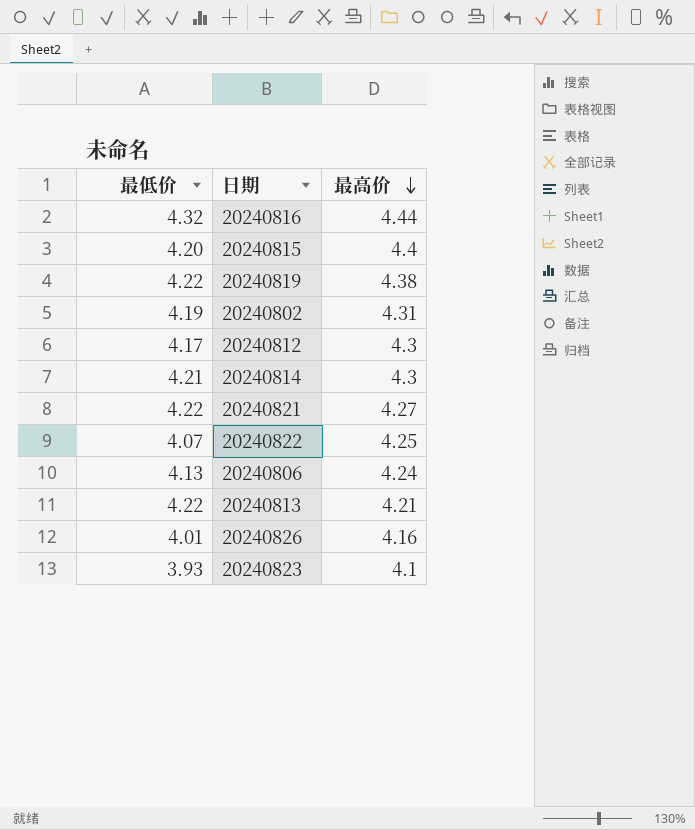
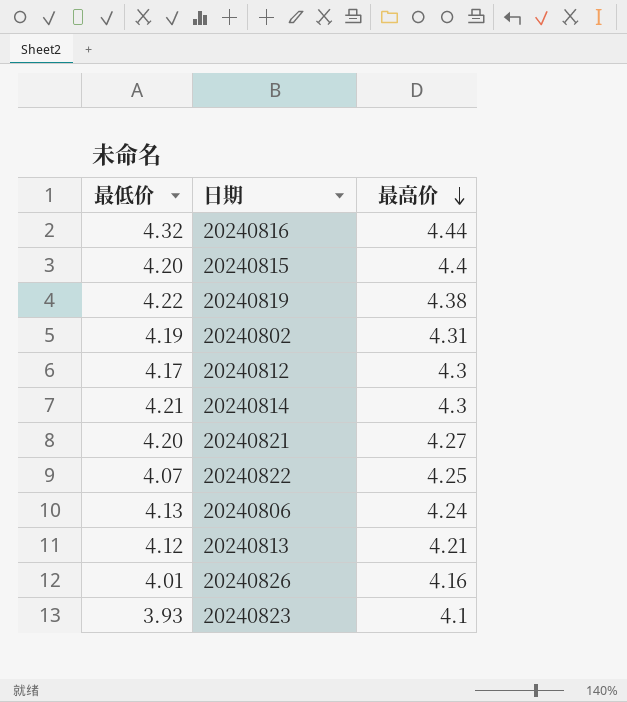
20240821 | 最低价: 4.22 -> 4.20
20240813 | 最低价: 4.22 -> 4.12

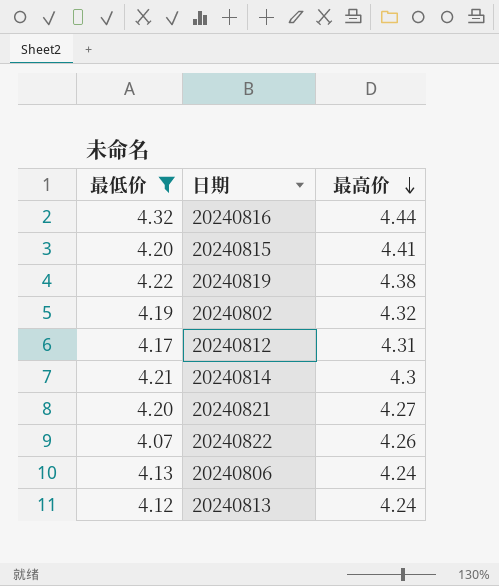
filter: none -> 最低价 >= 4.07
20240815 | 最高价: 4.4 -> 4.41
20240802 | 最高价: 4.31 -> 4.32
20240812 | 最高价: 4.3 -> 4.31
20240822 | 最高价: 4.25 -> 4.26
20240813 | 最高价: 4.21 -> 4.24

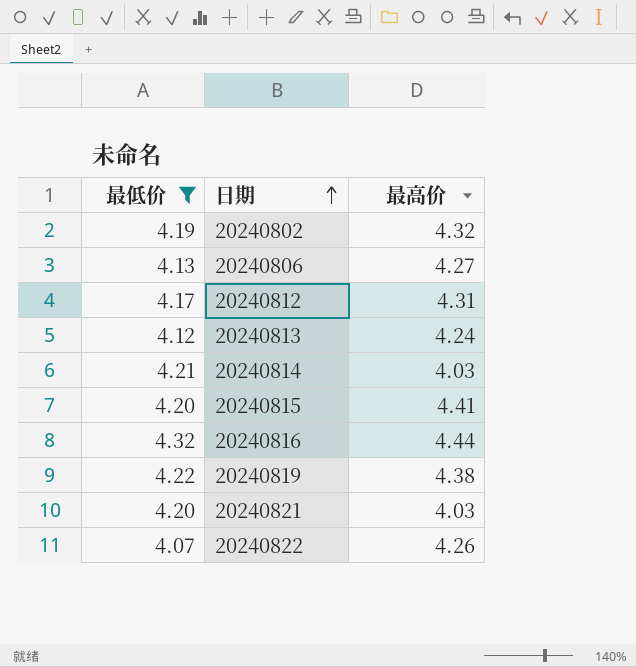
row order: 最高价 descending -> 日期 ascending
20240806 | 最高价: 4.24 -> 4.27
20240814 | 最高价: 4.3 -> 4.03
20240821 | 最高价: 4.27 -> 4.03

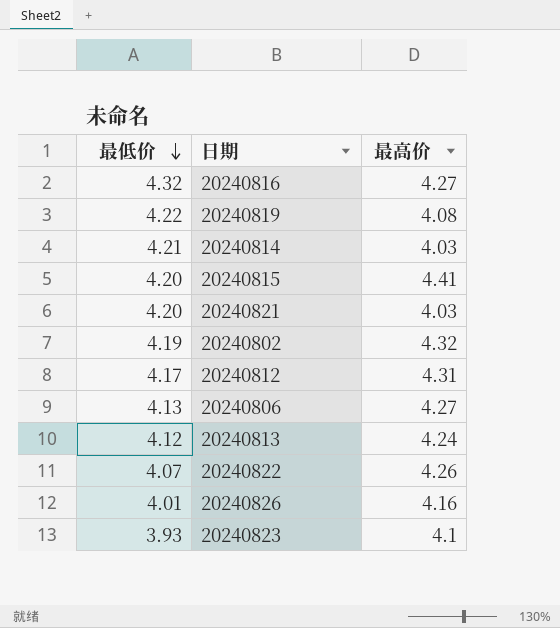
filter: 最低价 >= 4.07 -> none
row order: 日期 ascending -> 最低价 descending
20240816 | 最高价: 4.44 -> 4.27
20240819 | 最高价: 4.38 -> 4.08

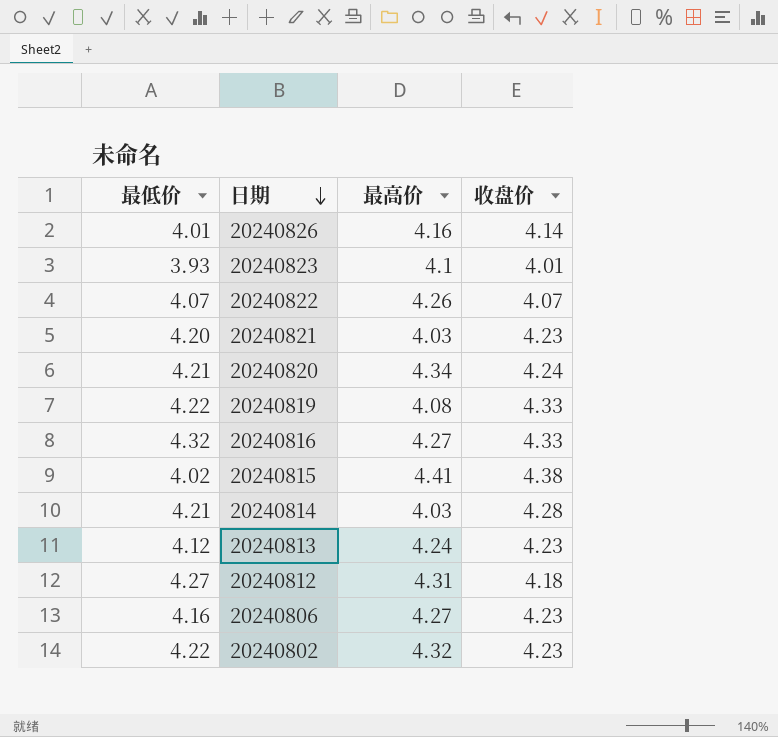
row order: 最低价 descending -> 日期 descending
column 收盘价 | position: none -> 4
row 20240820: none -> 4.21 | 4.34 | 4.24
20240815 | 最低价: 4.20 -> 4.02
20240812 | 最低价: 4.17 -> 4.27
20240806 | 最低价: 4.13 -> 4.16
20240802 | 最低价: 4.19 -> 4.22

